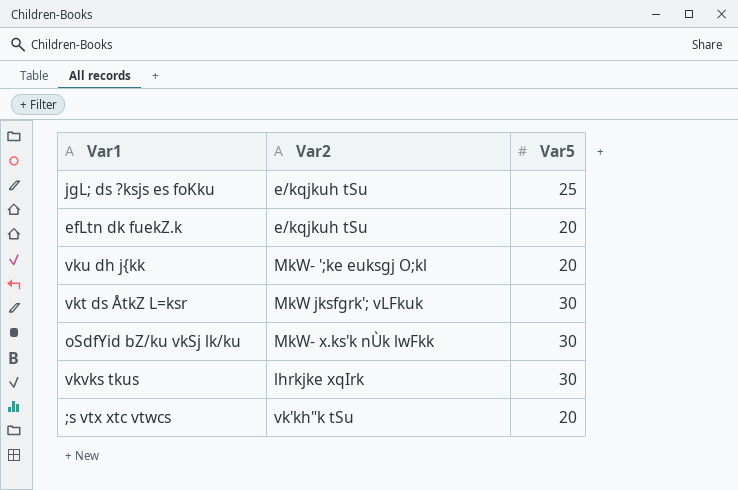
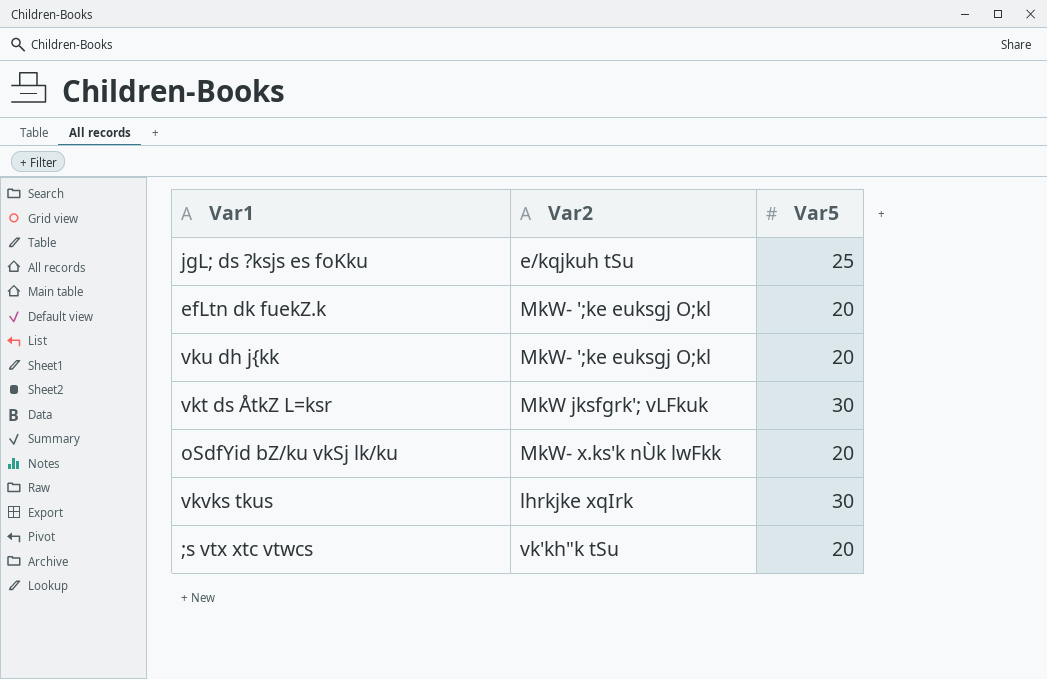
efLtn dk fuekZ.k | Var2: e/kqjkuh tSu -> MkW- ';ke euksgj O;kl
oSdfYid bZ/ku vkSj lk/ku | Var5: 30 -> 20

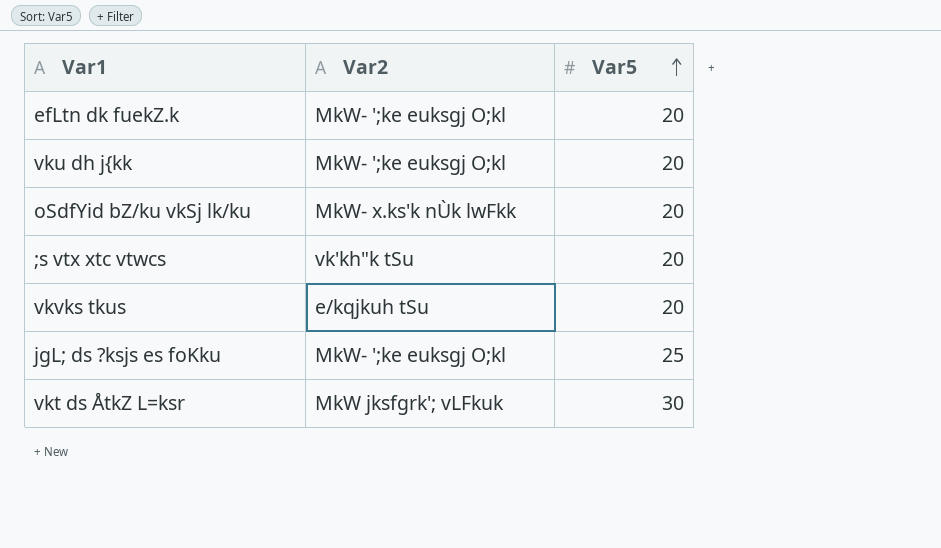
row order: none -> Var5 ascending
vkvks tkus | Var2: lhrkjke xqIrk -> e/kqjkuh tSu
vkvks tkus | Var5: 30 -> 20
jgL; ds ?ksjs es foKku | Var2: e/kqjkuh tSu -> MkW- ';ke euksgj O;kl

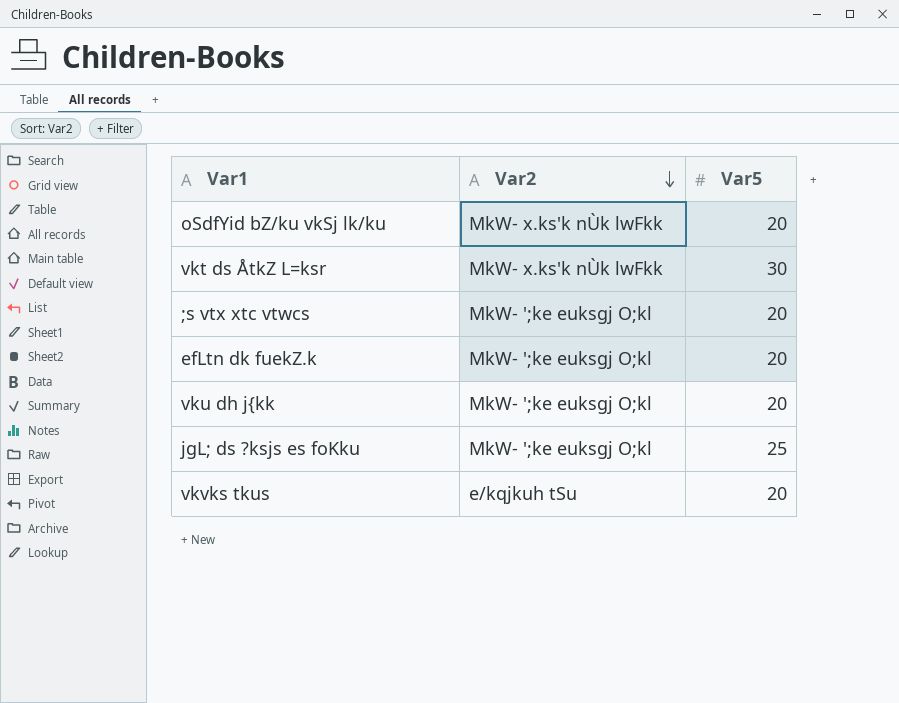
row order: Var5 ascending -> Var2 descending
vkt ds ÅtkZ L=ksr | Var2: MkW jksfgrk'; vLFkuk -> MkW- x.ks'k nÙk lwFkk
;s vtx xtc vtwcs | Var2: vk'kh"k tSu -> MkW- ';ke euksgj O;kl

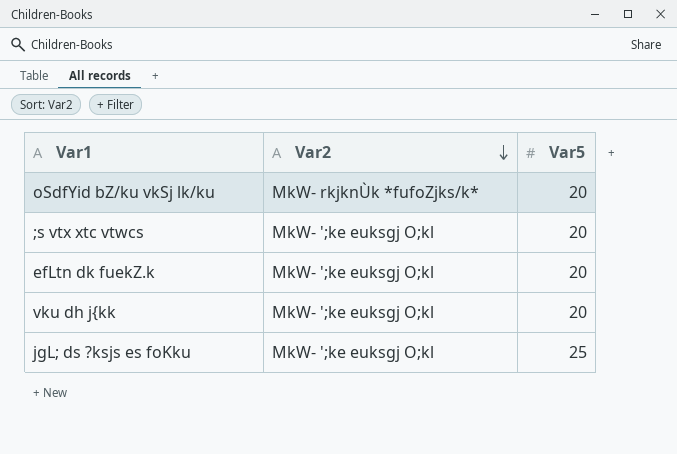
row vkt ds ÅtkZ L=ksr: MkW- x.ks'k nÙk lwFkk | 30 -> none
row vkvks tkus: e/kqjkuh tSu | 20 -> none
oSdfYid bZ/ku vkSj lk/ku | Var2: MkW- x.ks'k nÙk lwFkk -> MkW- rkjknÙk *fufoZjks/k*

